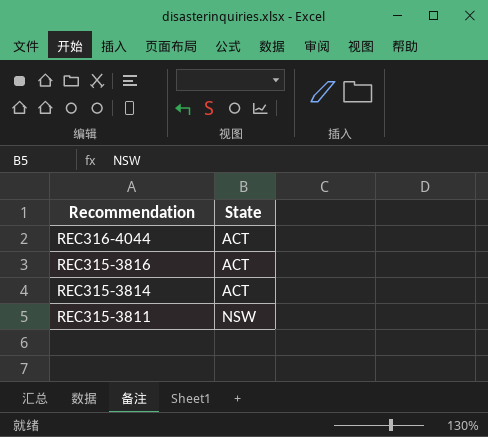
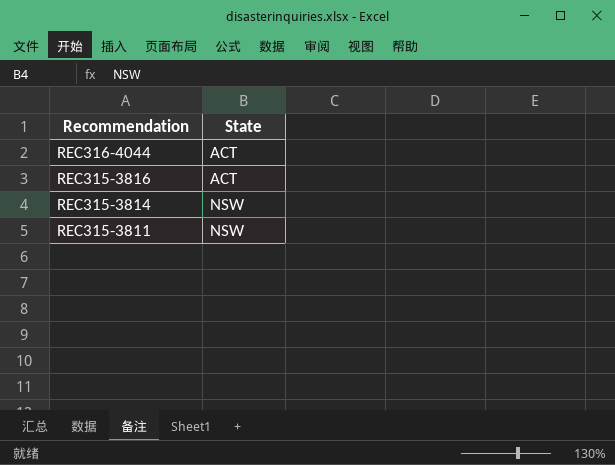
REC315-3814 | State: ACT -> NSW

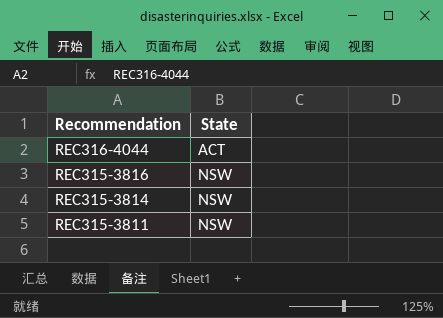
REC315-3816 | State: ACT -> NSW

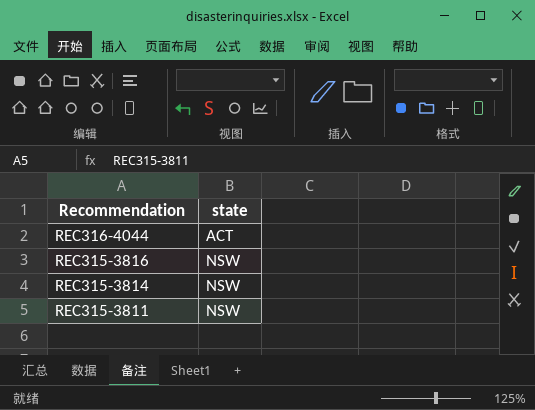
column name: State -> state

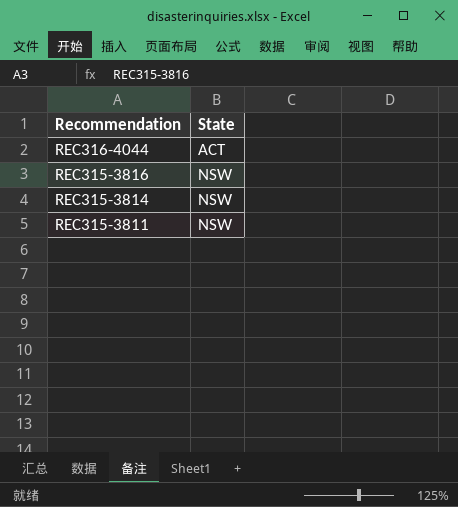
column name: state -> State

